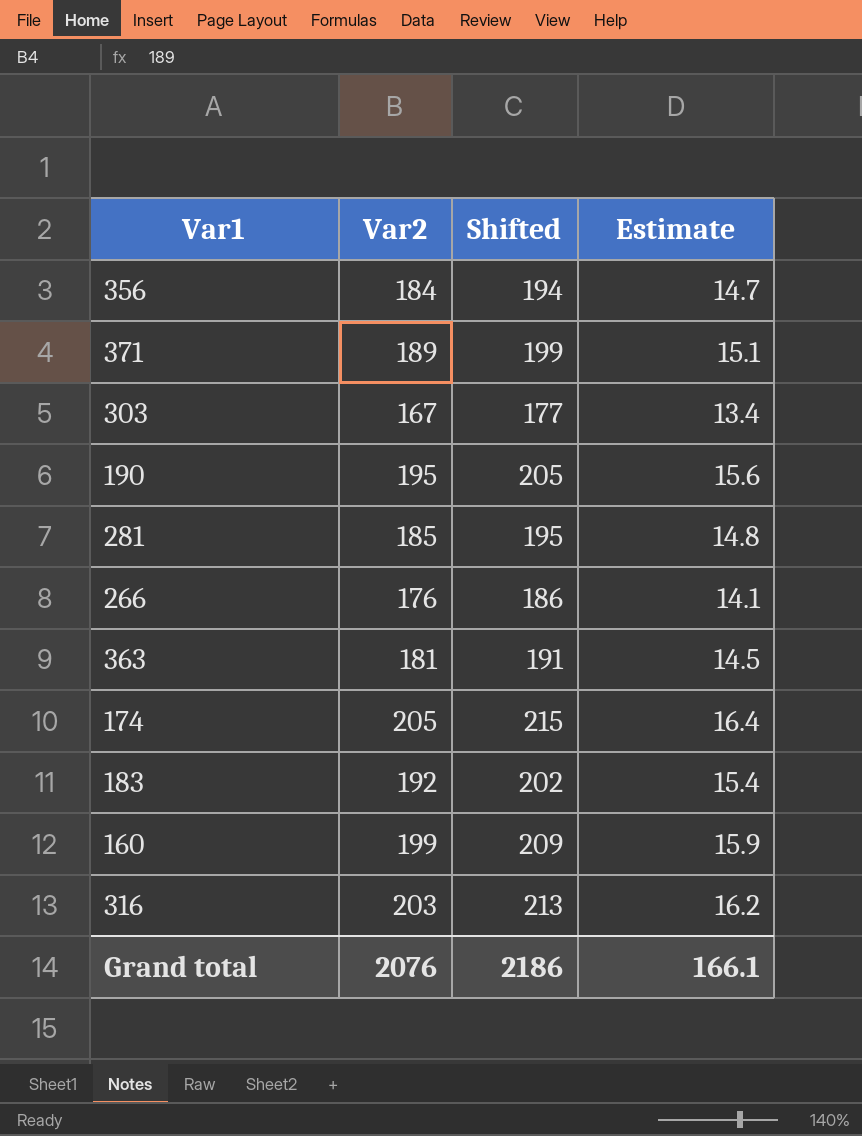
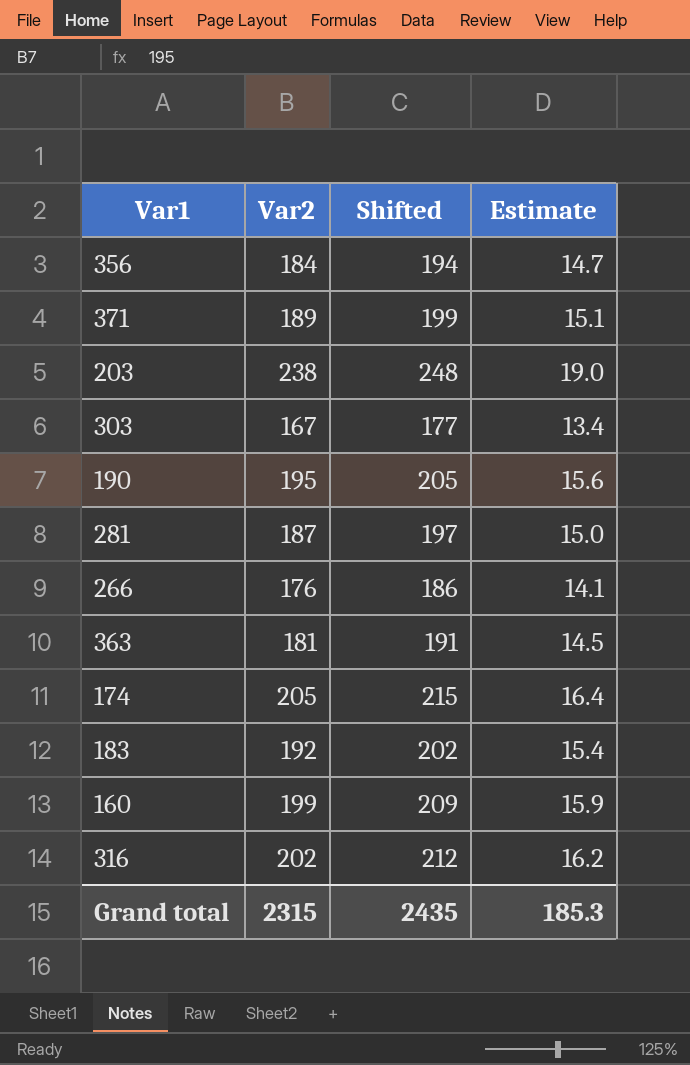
row 203: none -> 238 | 248 | 19.0
281 | Var2: 185 -> 187
281 | Shifted: 195 -> 197
281 | Estimate: 14.8 -> 15.0
316 | Var2: 203 -> 202
316 | Shifted: 213 -> 212
Grand total | Var2: 2076 -> 2315
Grand total | Shifted: 2186 -> 2435
Grand total | Estimate: 166.1 -> 185.3

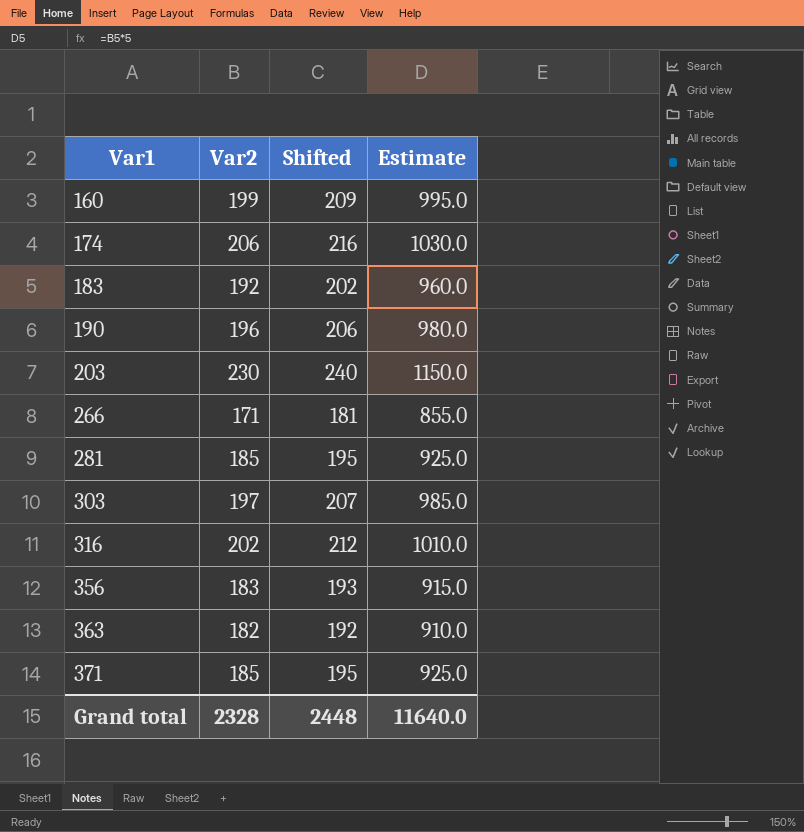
row order: none -> Var1 ascending
column Estimate | formula: [Var2] * 0.08 -> [Var2] * 5
174 | Var2: 205 -> 206
174 | Shifted: 215 -> 216
190 | Var2: 195 -> 196
190 | Shifted: 205 -> 206
203 | Var2: 238 -> 230
203 | Shifted: 248 -> 240
266 | Var2: 176 -> 171
266 | Shifted: 186 -> 181
281 | Var2: 187 -> 185
281 | Shifted: 197 -> 195
303 | Var2: 167 -> 197
303 | Shifted: 177 -> 207
356 | Var2: 184 -> 183
356 | Shifted: 194 -> 193
363 | Var2: 181 -> 182
363 | Shifted: 191 -> 192
371 | Var2: 189 -> 185
371 | Shifted: 199 -> 195
Grand total | Var2: 2315 -> 2328
Grand total | Shifted: 2435 -> 2448
Grand total | Estimate: 185.3 -> 11640.0

